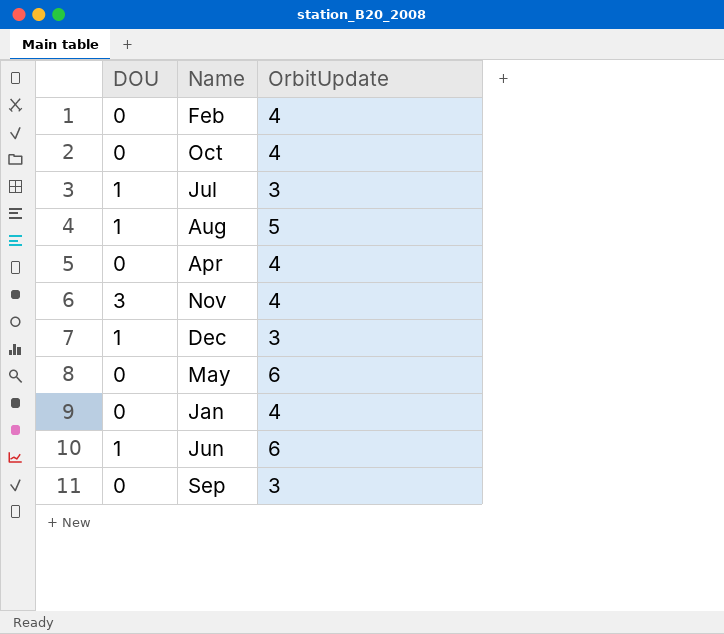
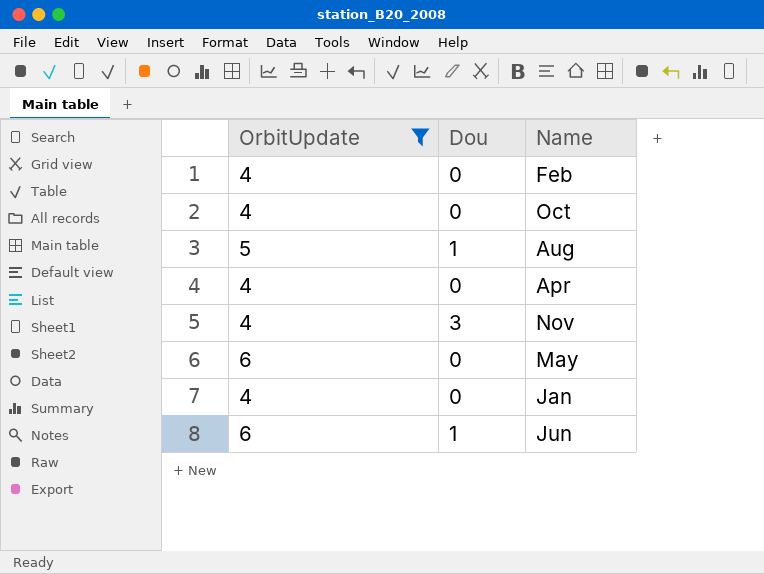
filter: none -> OrbitUpdate != 3
column OrbitUpdate | position: 3 -> 1
column name: DOU -> Dou

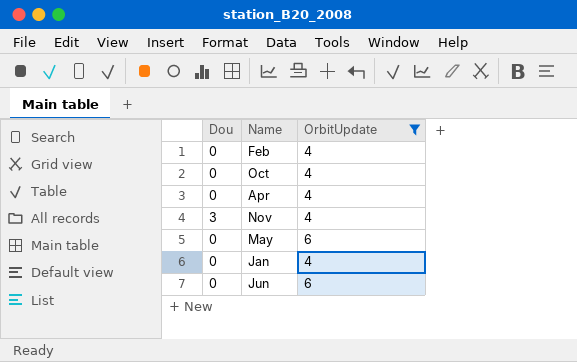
column OrbitUpdate | position: 1 -> 3
row Aug: 5 | 1 -> none
Jun | Dou: 1 -> 0

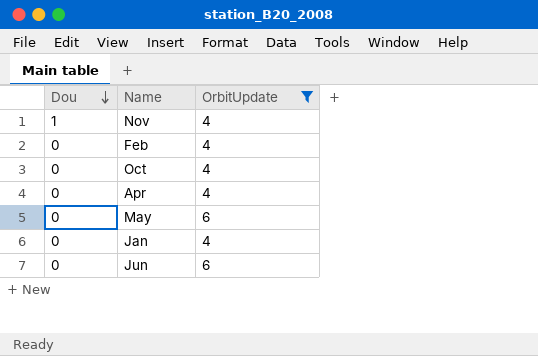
row order: none -> Dou descending
Nov | Dou: 3 -> 1

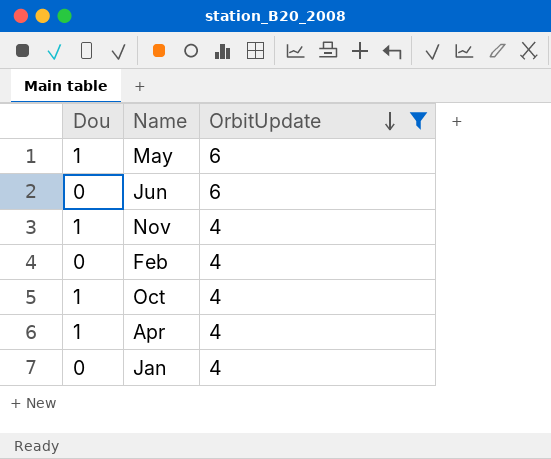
row order: Dou descending -> OrbitUpdate descending
May | Dou: 0 -> 1
Oct | Dou: 0 -> 1
Apr | Dou: 0 -> 1

